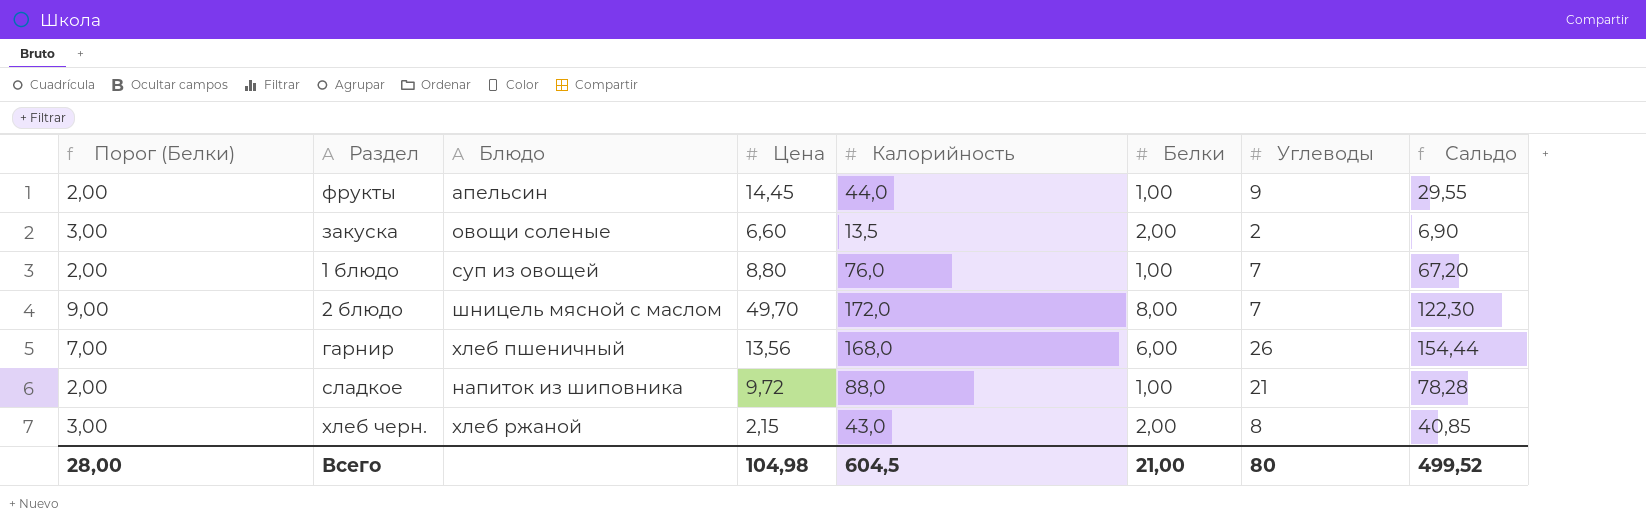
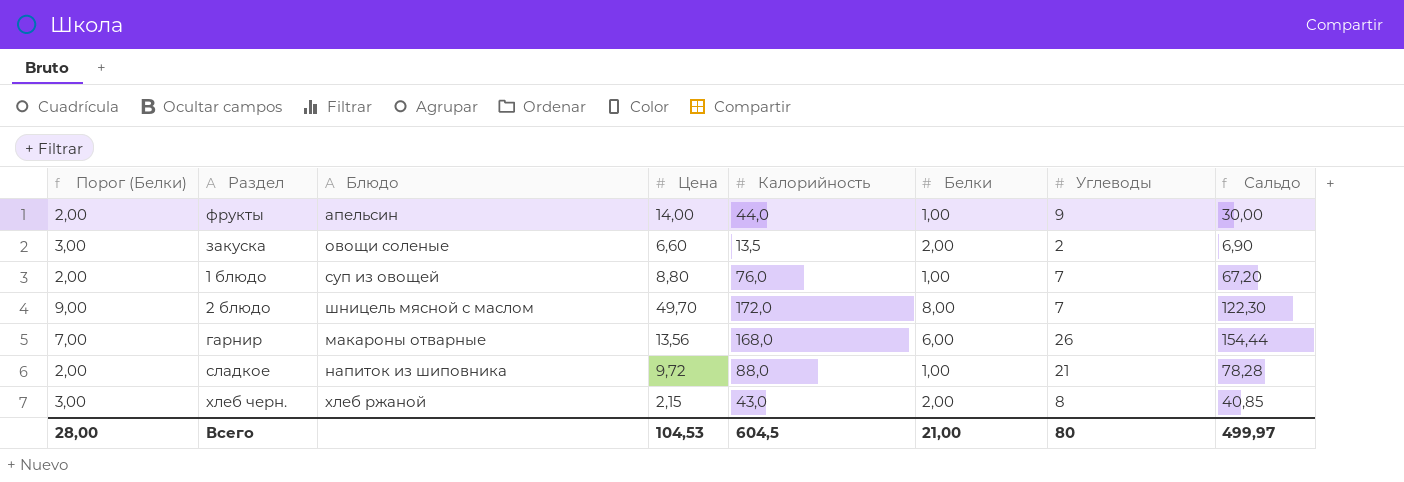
фрукты | Цена: 14,45 -> 14,00
фрукты | Сальдо: 29,55 -> 30,00
гарнир | Блюдо: хлеб пшеничный -> макароны отварные
Всего | Цена: 104,98 -> 104,53
Всего | Сальдо: 499,52 -> 499,97

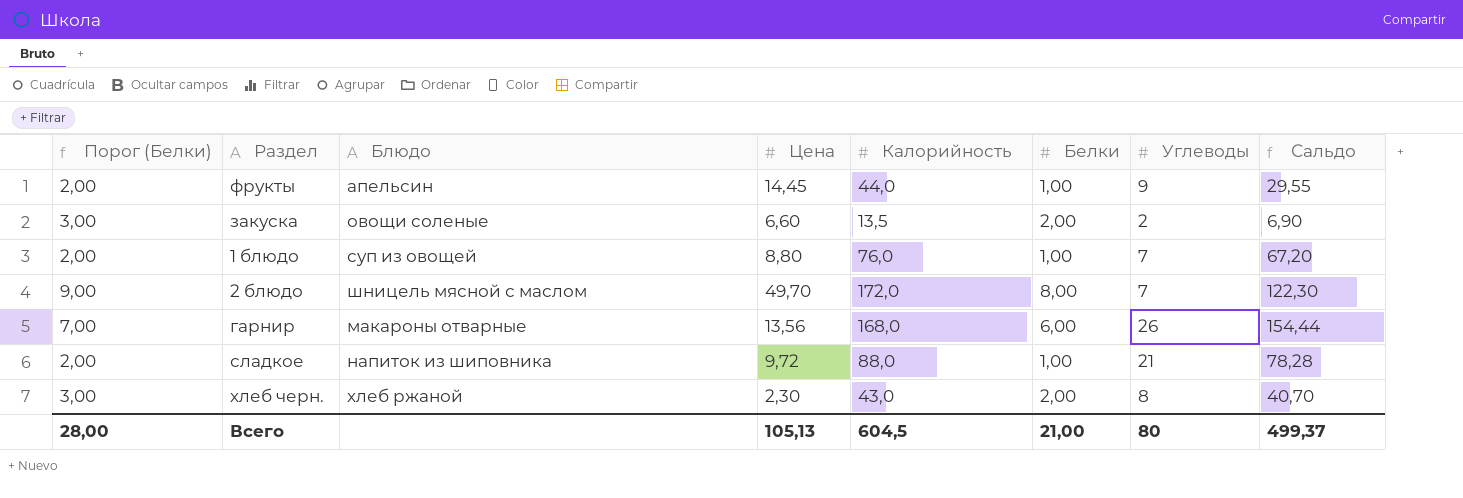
фрукты | Цена: 14,00 -> 14,45
фрукты | Сальдо: 30,00 -> 29,55
хлеб черн. | Цена: 2,15 -> 2,30
хлеб черн. | Сальдо: 40,85 -> 40,70
Всего | Цена: 104,53 -> 105,13
Всего | Сальдо: 499,97 -> 499,37

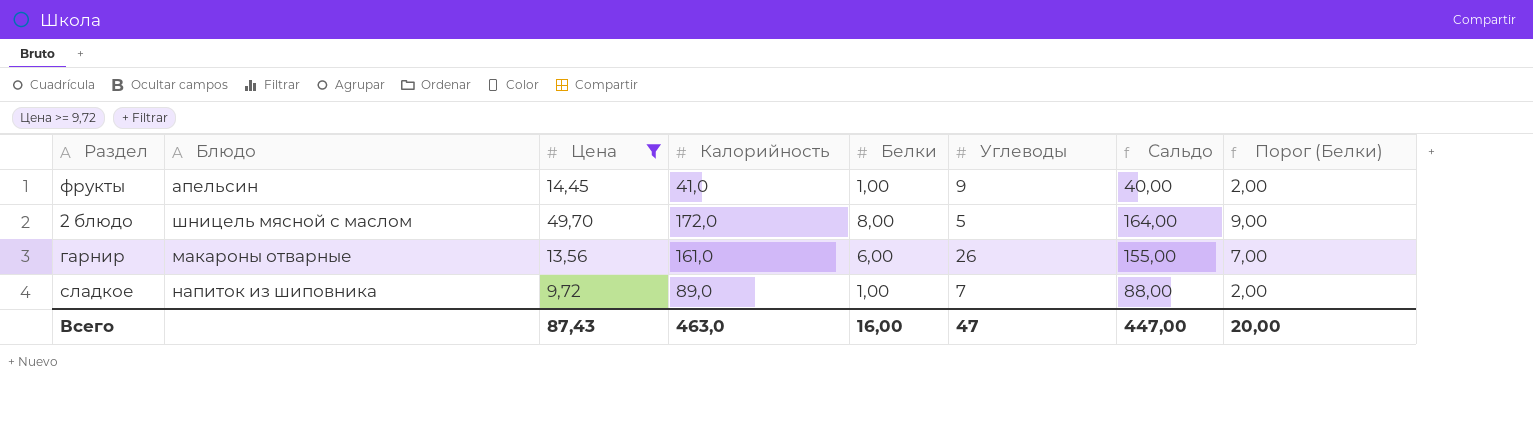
filter: none -> Цена >= 9,72
column Сальдо | formula: [Калорийность] - [Цена] -> [Калорийность] - [Белки]
column Порог (Белки) | position: 1 -> 8
фрукты | Калорийность: 44,0 -> 41,0
2 блюдо | Углеводы: 7 -> 5
гарнир | Калорийность: 168,0 -> 161,0
сладкое | Калорийность: 88,0 -> 89,0
сладкое | Углеводы: 21 -> 7
Всего | Цена: 105,13 -> 87,43
Всего | Калорийность: 604,5 -> 463,0
Всего | Белки: 21,00 -> 16,00
Всего | Углеводы: 80 -> 47
Всего | Сальдо: 499,37 -> 447,00
Всего | Порог (Белки): 28,00 -> 20,00

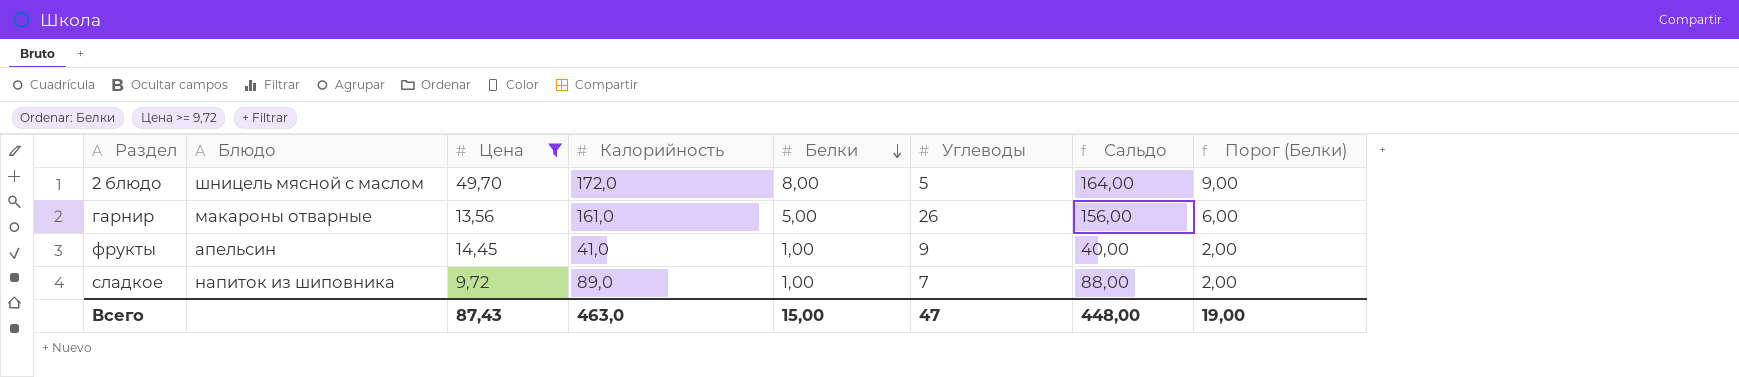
row order: none -> Белки descending
гарнир | Белки: 6,00 -> 5,00
гарнир | Сальдо: 155,00 -> 156,00
гарнир | Порог (Белки): 7,00 -> 6,00
Всего | Белки: 16,00 -> 15,00
Всего | Сальдо: 447,00 -> 448,00
Всего | Порог (Белки): 20,00 -> 19,00

